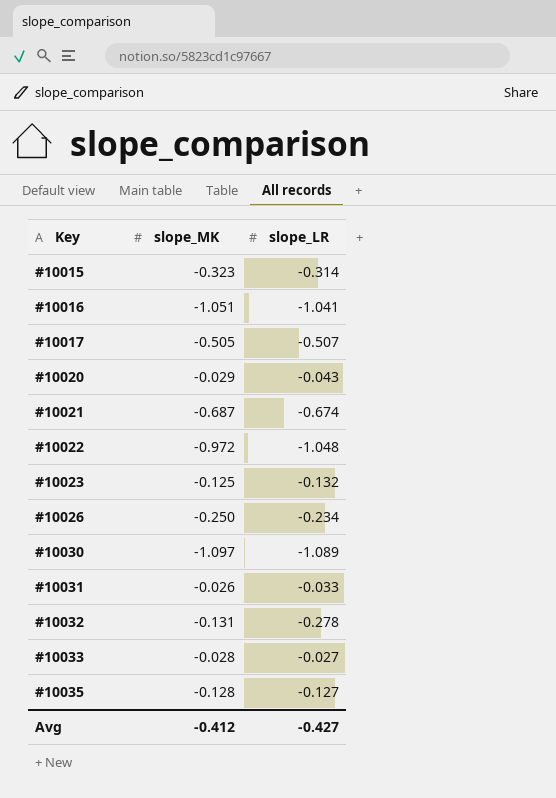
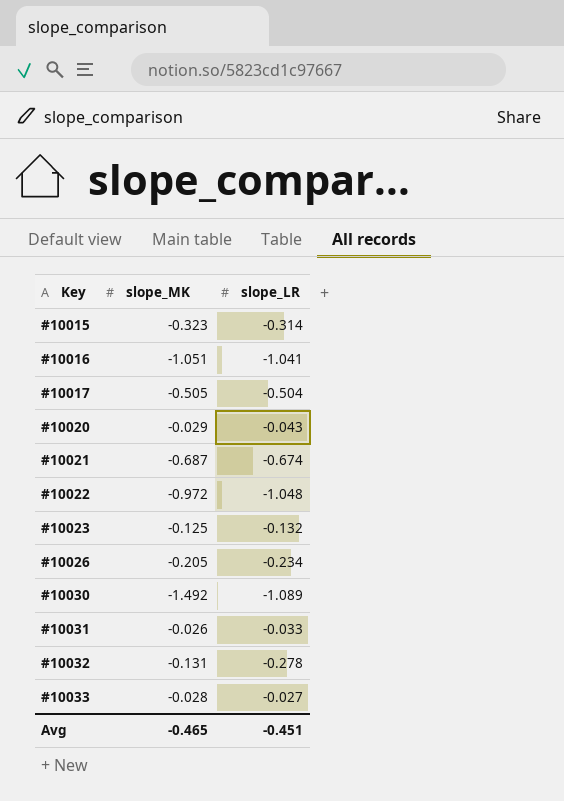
row #10035: -0.128 | -0.127 -> none
#10017 | slope_LR: -0.507 -> -0.504
#10026 | slope_MK: -0.250 -> -0.205
#10030 | slope_MK: -1.097 -> -1.492
Avg | slope_MK: -0.412 -> -0.465
Avg | slope_LR: -0.427 -> -0.451

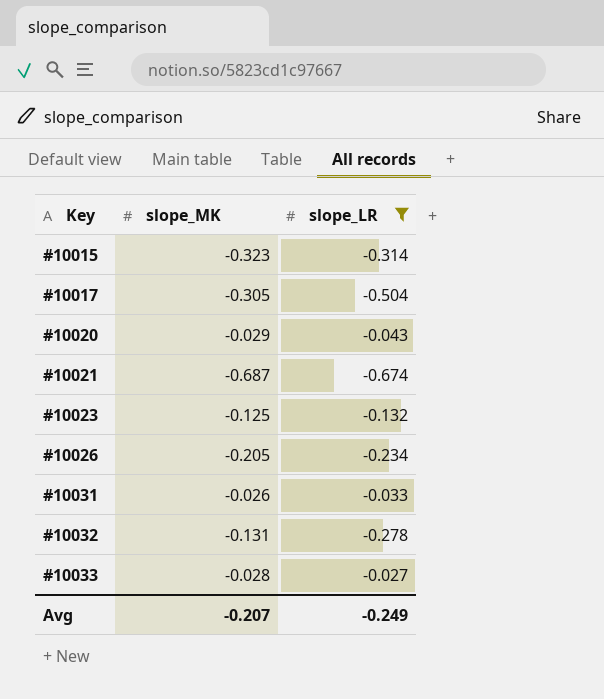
filter: none -> slope_LR >= -0.674
#10017 | slope_MK: -0.505 -> -0.305
Avg | slope_MK: -0.465 -> -0.207
Avg | slope_LR: -0.451 -> -0.249

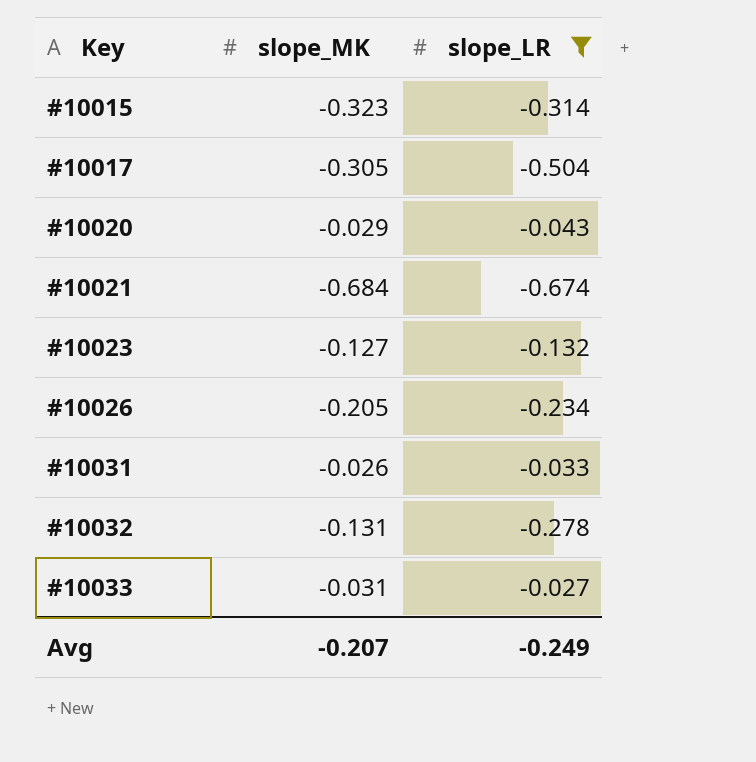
#10021 | slope_MK: -0.687 -> -0.684
#10023 | slope_MK: -0.125 -> -0.127
#10033 | slope_MK: -0.028 -> -0.031

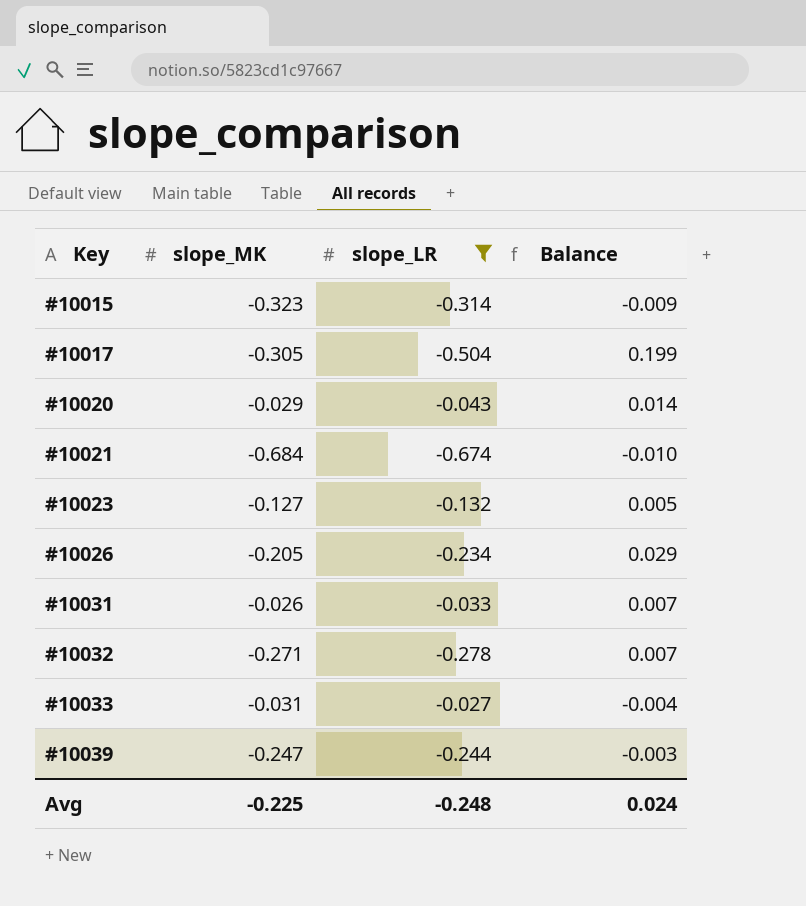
column Balance | formula: none -> [slope_MK] - [slope_LR]
#10032 | slope_MK: -0.131 -> -0.271
row #10039: none -> -0.247 | -0.244 | -0.003
Avg | slope_MK: -0.207 -> -0.225
Avg | slope_LR: -0.249 -> -0.248

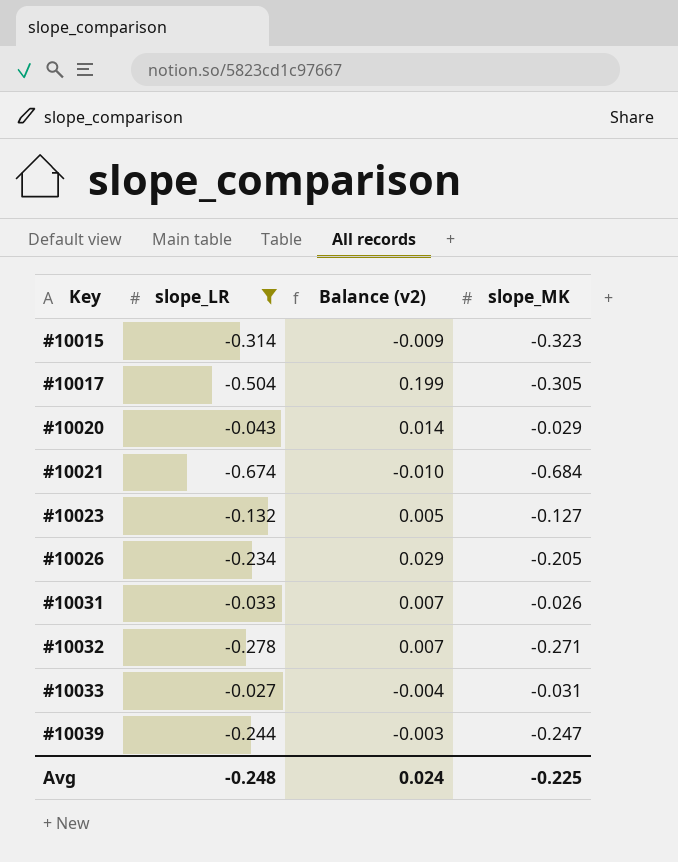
column name: Balance -> Balance (v2)
column slope_MK | position: 2 -> 4

